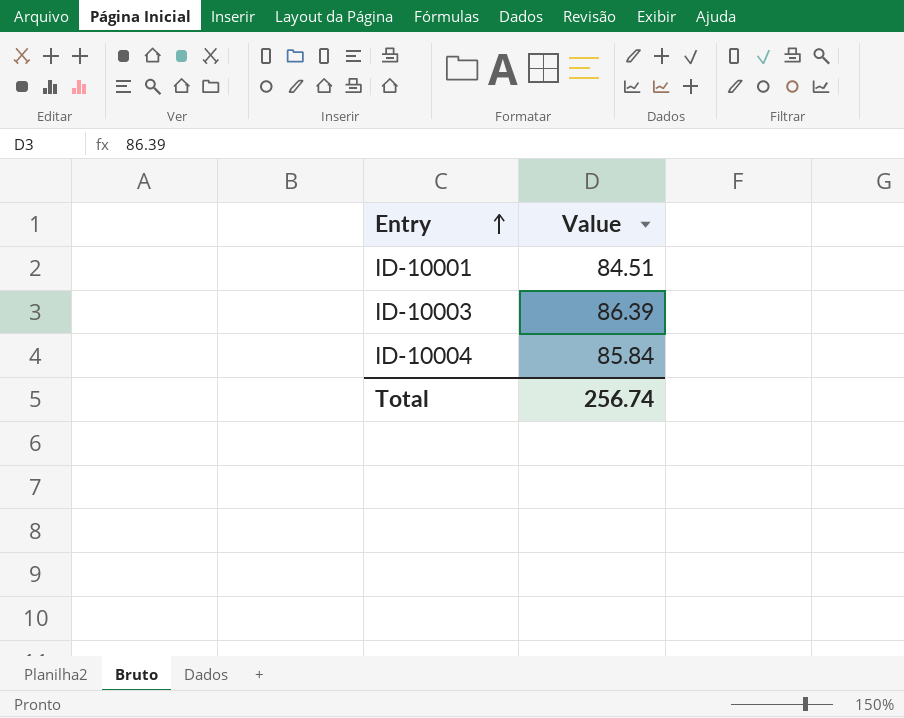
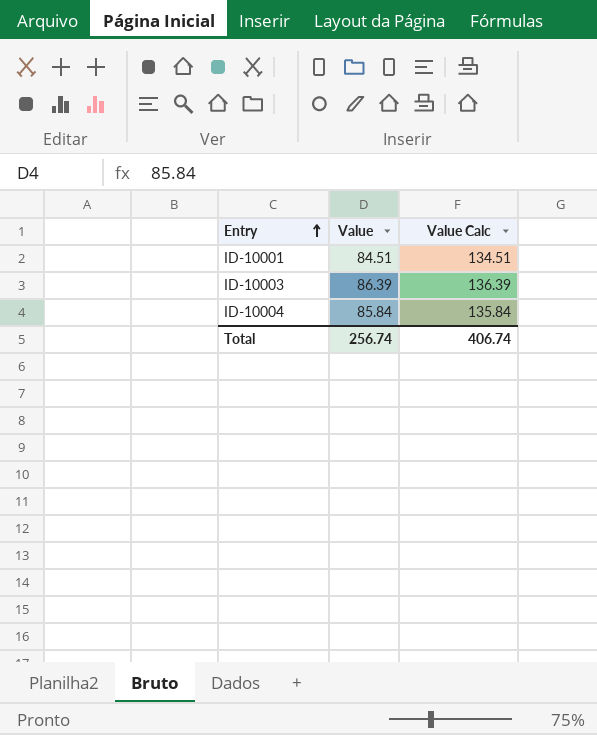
column Value Calc | formula: none -> [Value] + 50

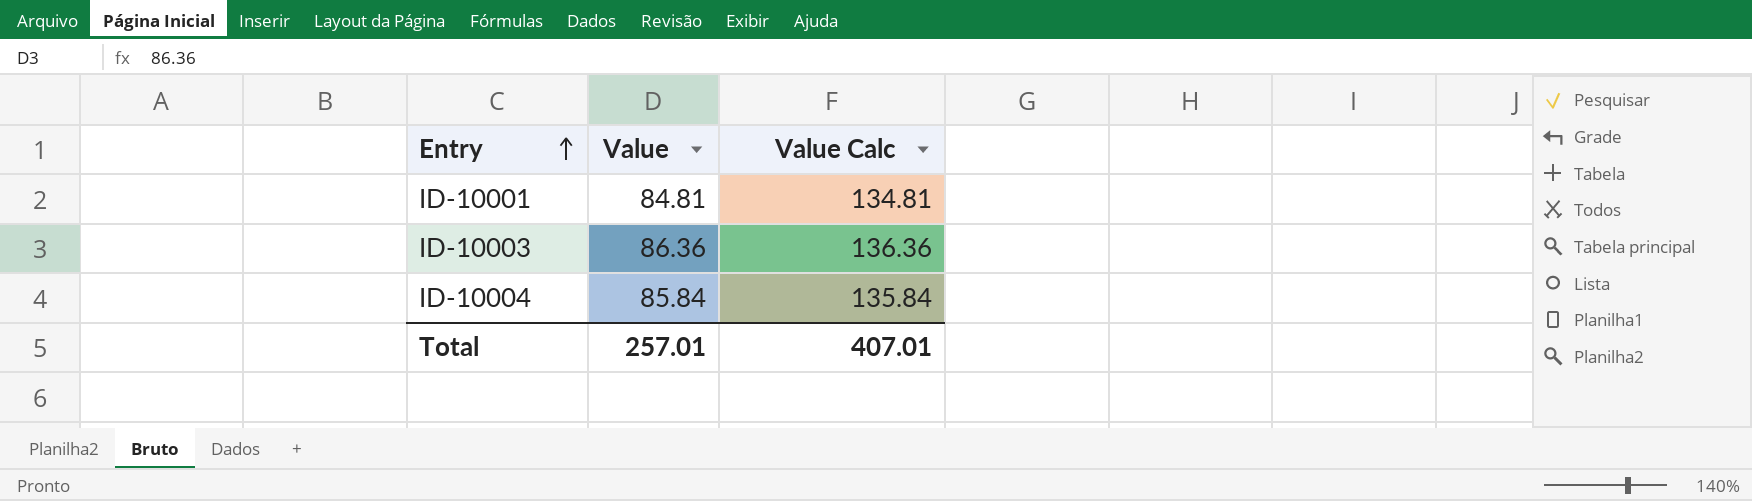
ID-10001 | Value: 84.51 -> 84.81
ID-10001 | Value Calc: 134.51 -> 134.81
ID-10003 | Value: 86.39 -> 86.36
ID-10003 | Value Calc: 136.39 -> 136.36
Total | Value: 256.74 -> 257.01
Total | Value Calc: 406.74 -> 407.01

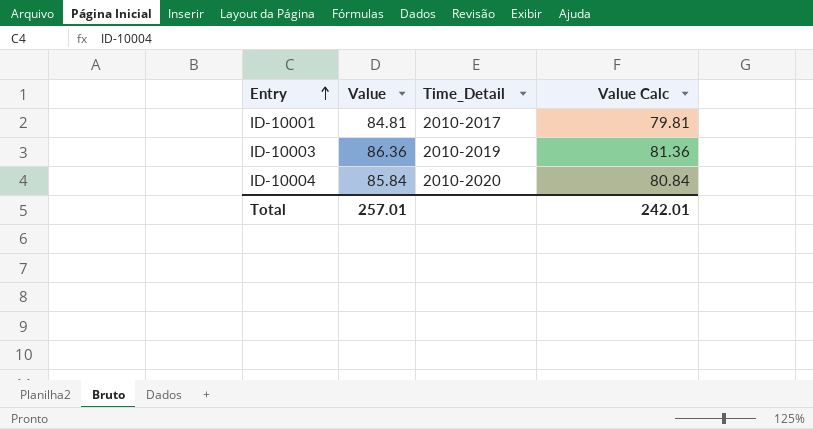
column Time_Detail | position: none -> 3
column Value Calc | formula: [Value] + 50 -> [Value] - 5
Total | Value Calc: 407.01 -> 242.01

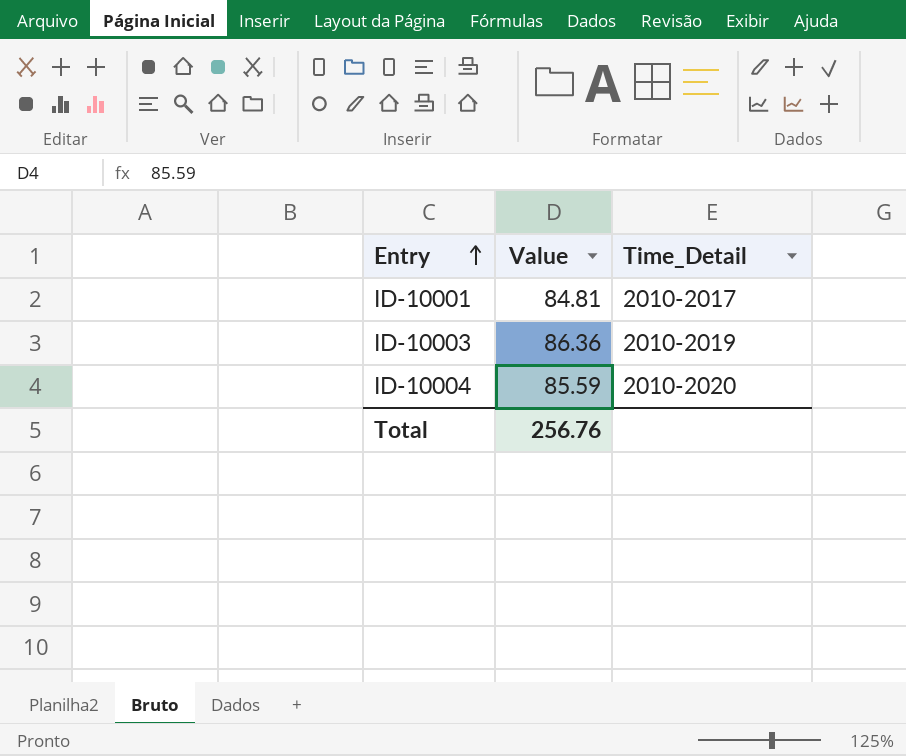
column Value Calc | formula: [Value] - 5 -> none
ID-10004 | Value: 85.84 -> 85.59
Total | Value: 257.01 -> 256.76

